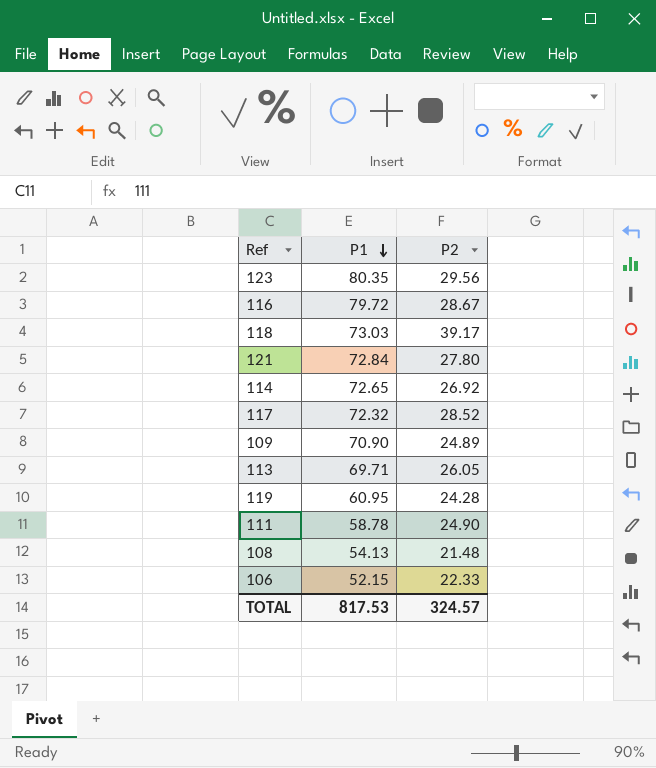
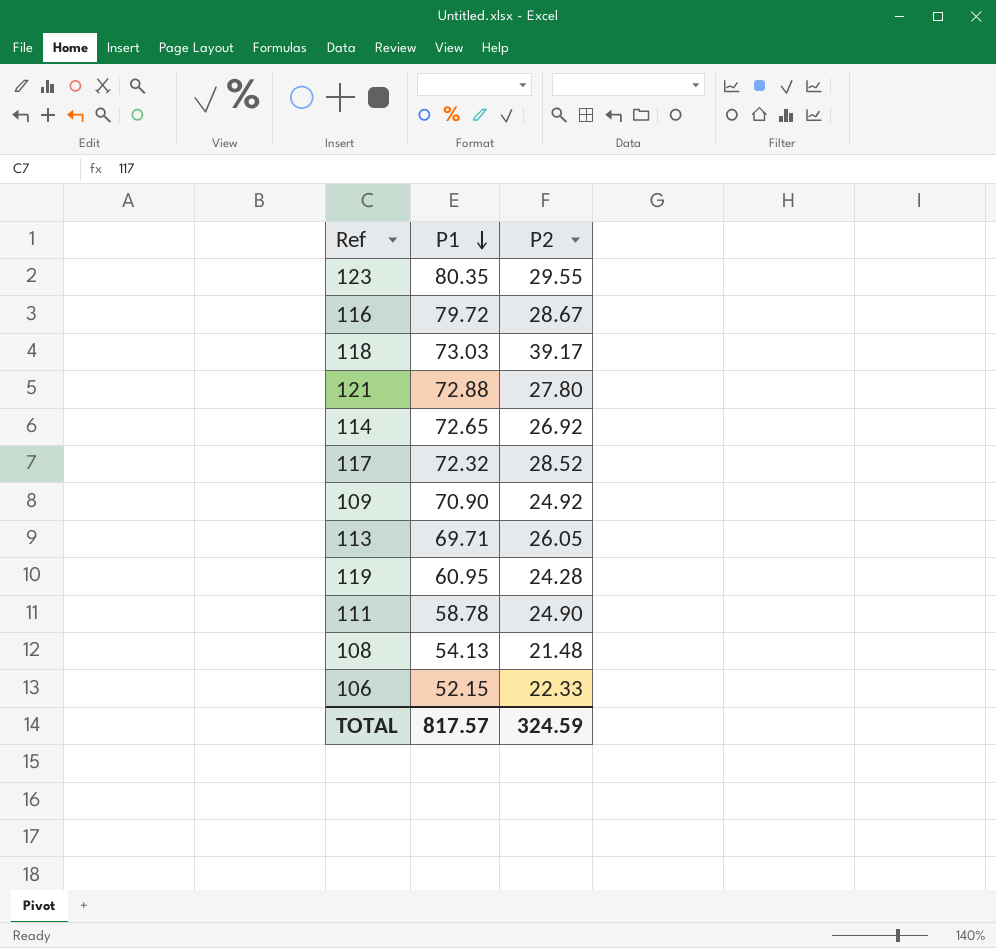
123 | P2: 29.56 -> 29.55
121 | P1: 72.84 -> 72.88
109 | P2: 24.89 -> 24.92
TOTAL | P1: 817.53 -> 817.57
TOTAL | P2: 324.57 -> 324.59

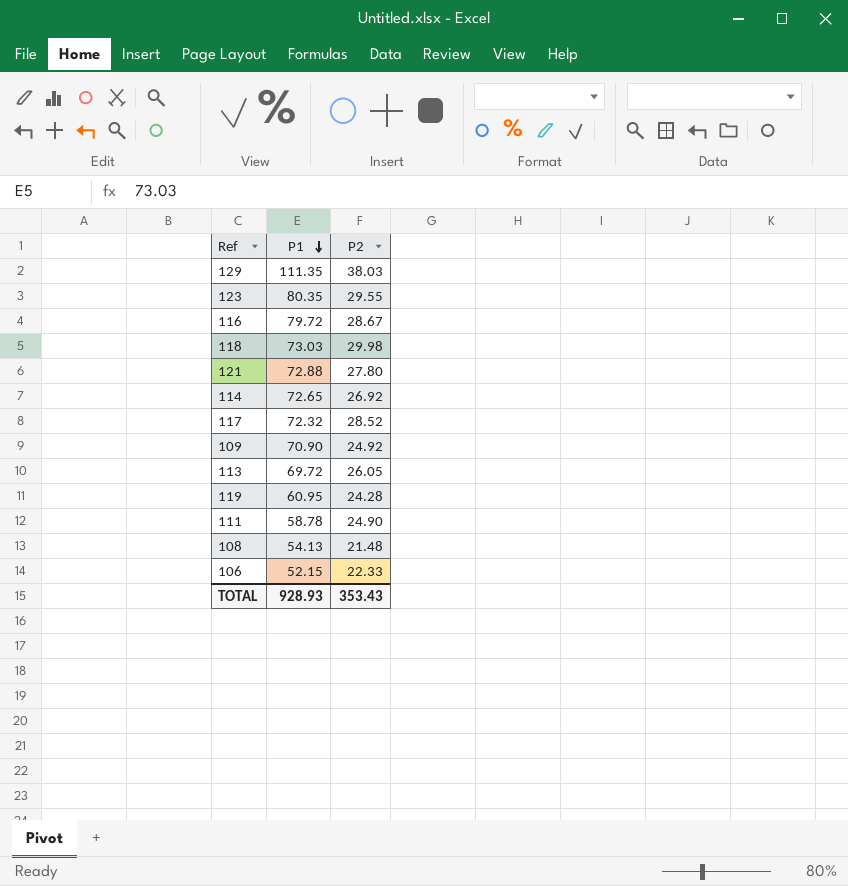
row 129: none -> 111.35 | 38.03
118 | P2: 39.17 -> 29.98
113 | P1: 69.71 -> 69.72
TOTAL | P1: 817.57 -> 928.93
TOTAL | P2: 324.59 -> 353.43

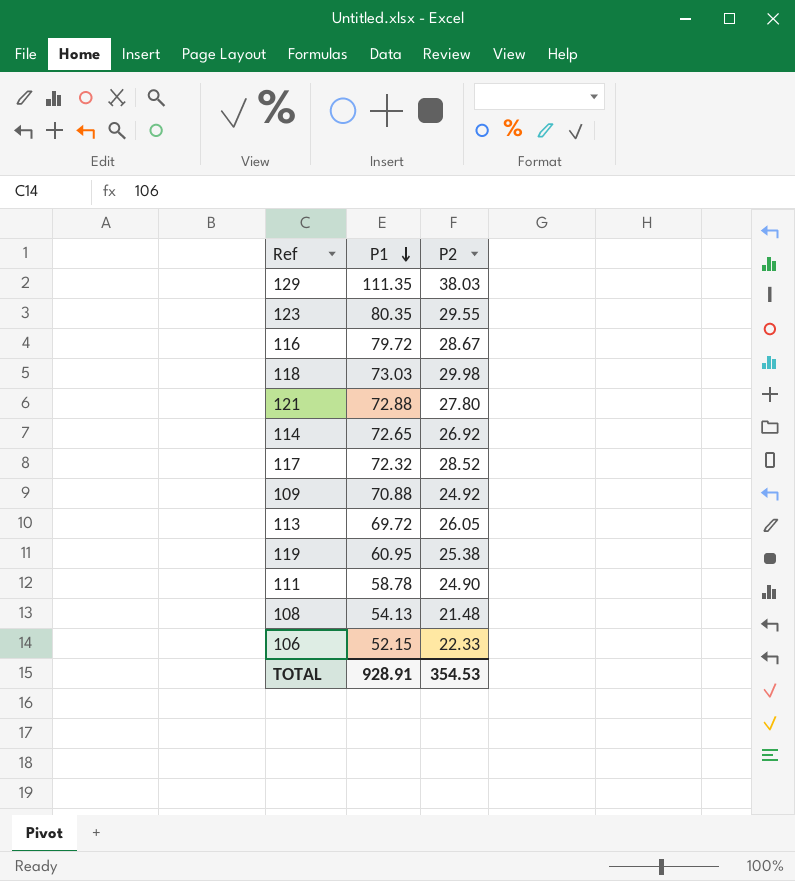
109 | P1: 70.90 -> 70.88
119 | P2: 24.28 -> 25.38
TOTAL | P1: 928.93 -> 928.91
TOTAL | P2: 353.43 -> 354.53

